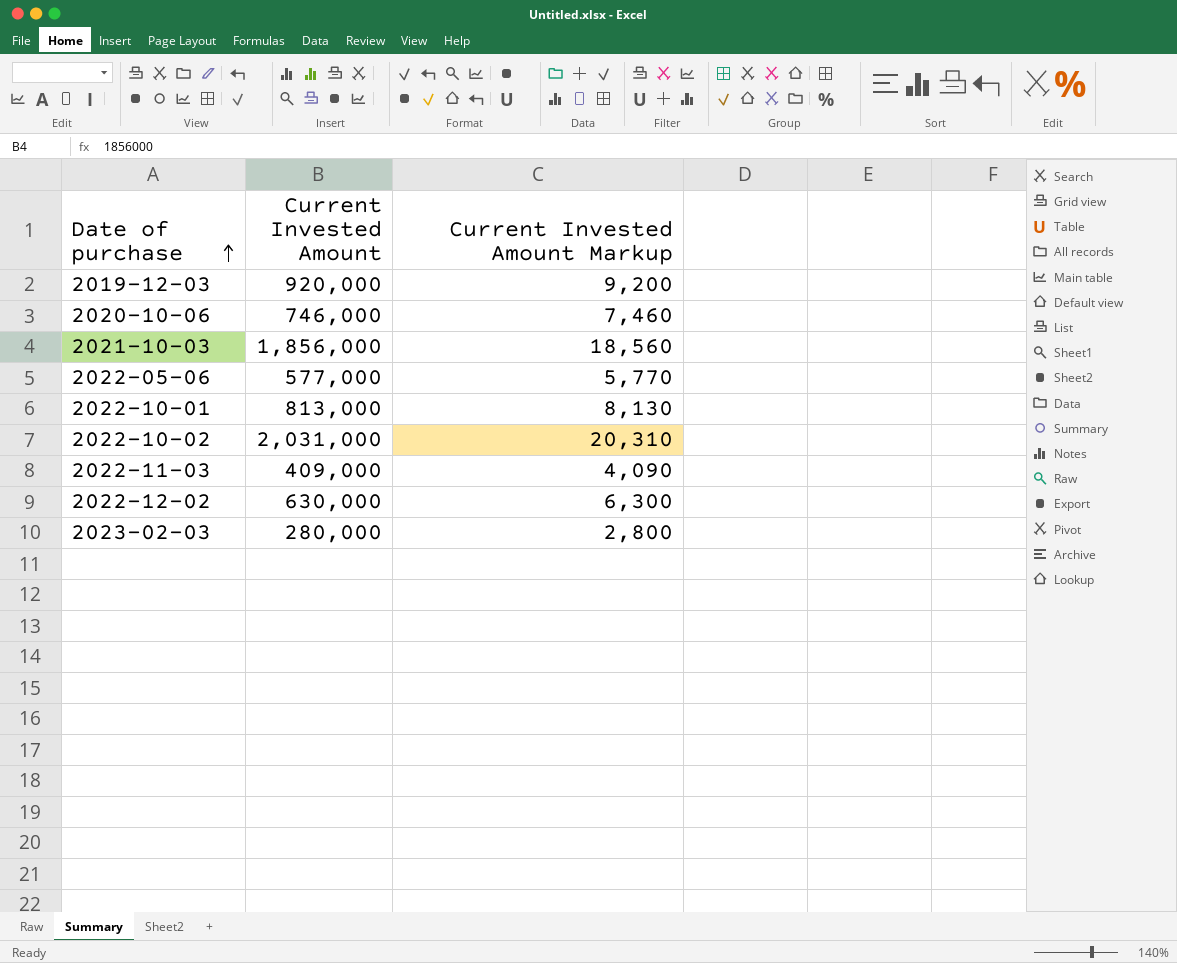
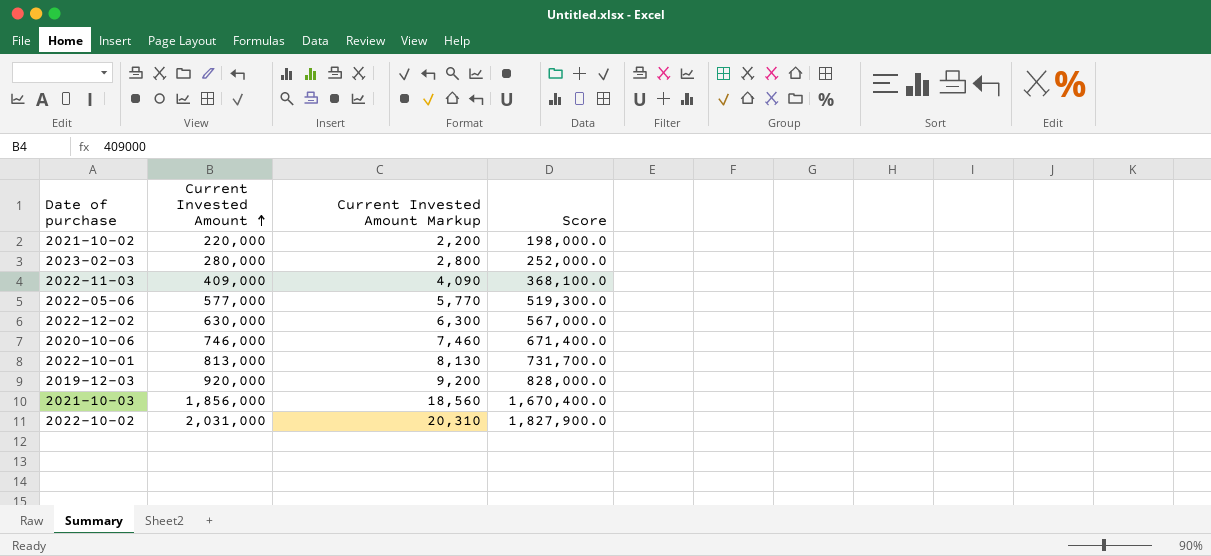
row order: Date of purchase ascending -> Current Invested Amount ascending
column Score | formula: none -> [Current Invested Amount] * 0.9
row 2021-10-02: none -> 220,000 | 2,200 | 198,000.0

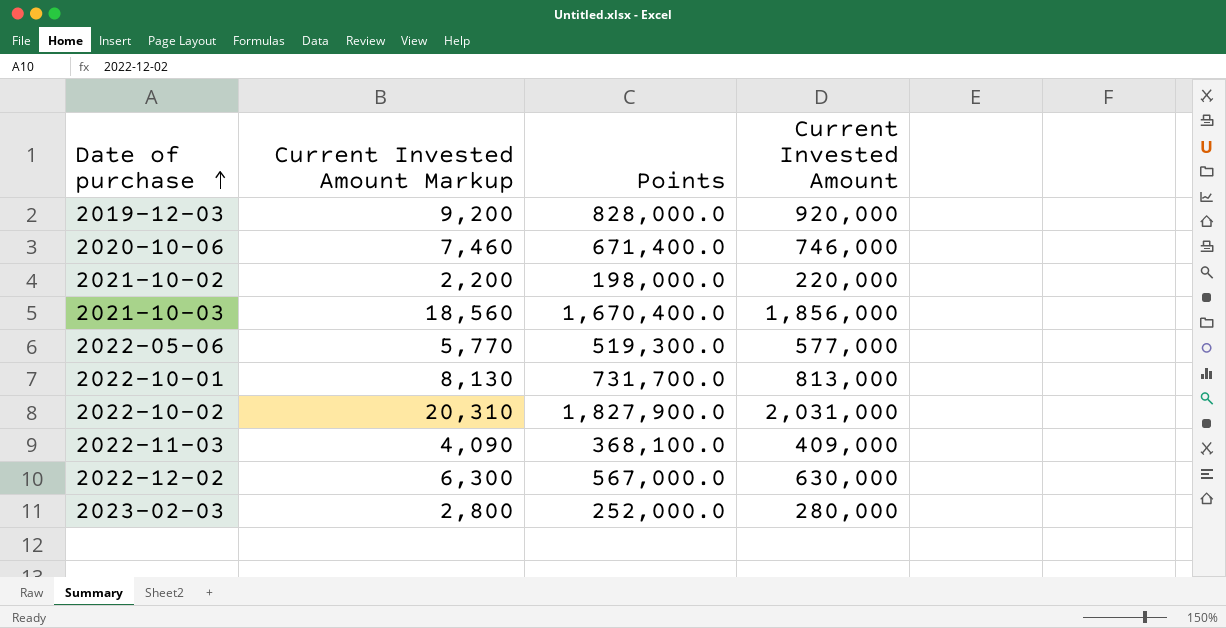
row order: Current Invested Amount ascending -> Date of purchase ascending
column name: Score -> Points
column Current Invested Amount | position: 2 -> 4

